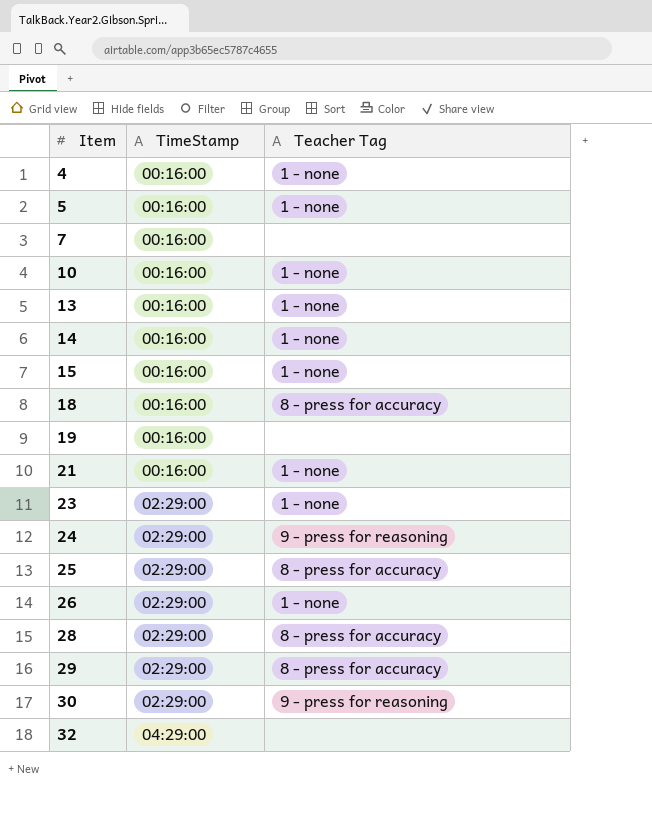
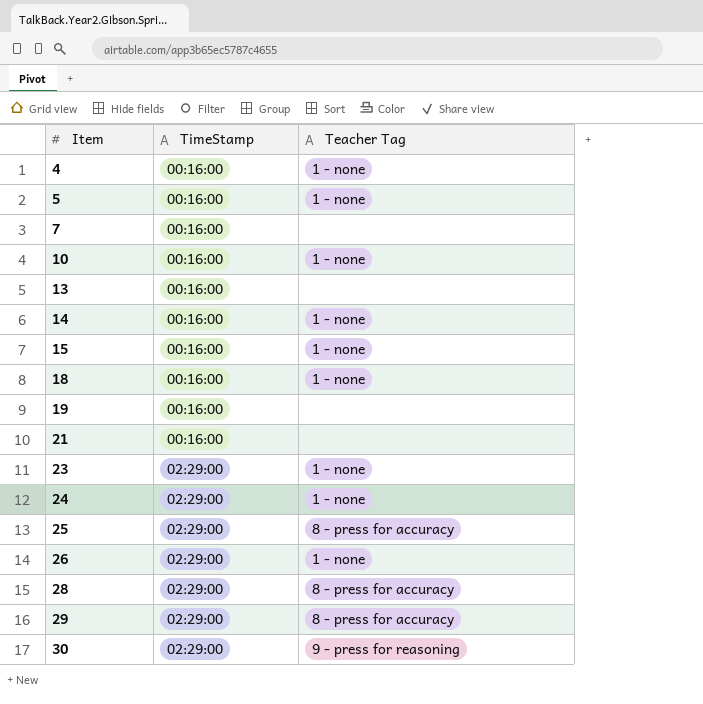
row 32: 04:29:00 | none -> none
13 | Teacher Tag: 1 - none -> none
18 | Teacher Tag: 8 - press for accuracy -> 1 - none
21 | Teacher Tag: 1 - none -> none
24 | Teacher Tag: 9 - press for reasoning -> 1 - none

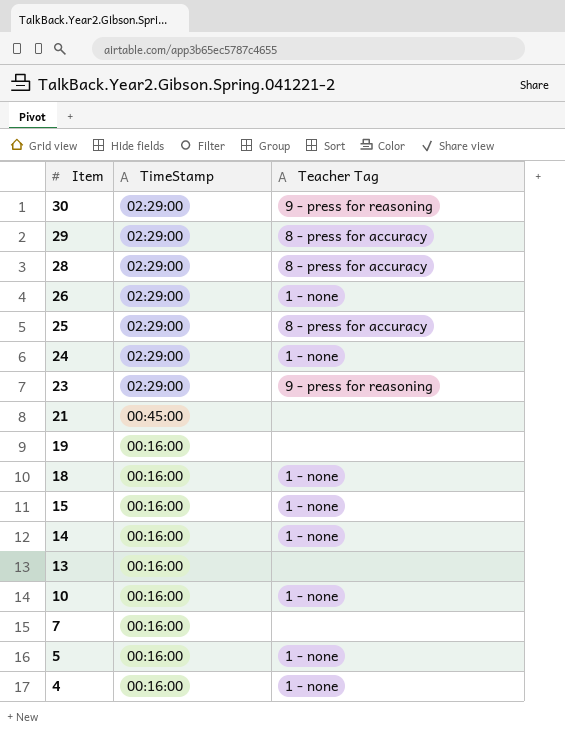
row order: Item ascending -> Item descending
23 | Teacher Tag: 1 - none -> 9 - press for reasoning
21 | TimeStamp: 00:16:00 -> 00:45:00

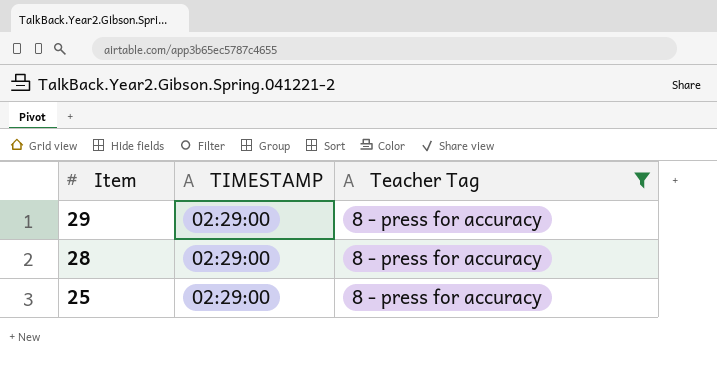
filter: none -> Teacher Tag = 8 - press for accuracy
column name: TimeStamp -> TIMESTAMP

